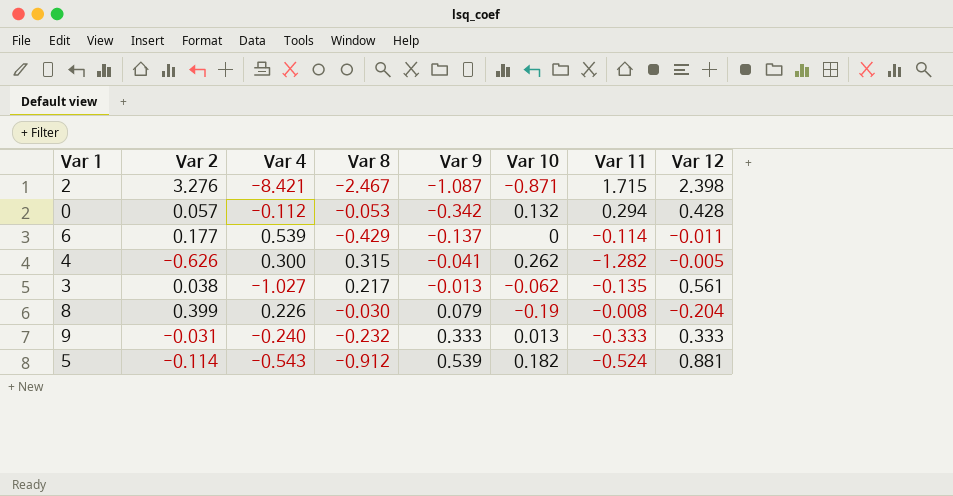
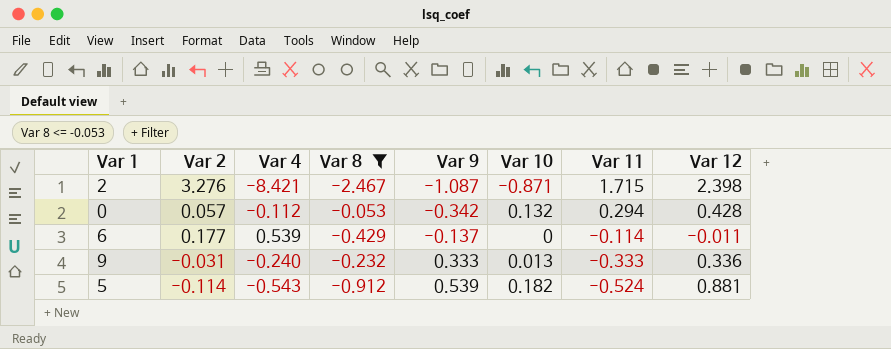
filter: none -> Var 8 <= -0.053
9 | Var 12: 0.333 -> 0.336

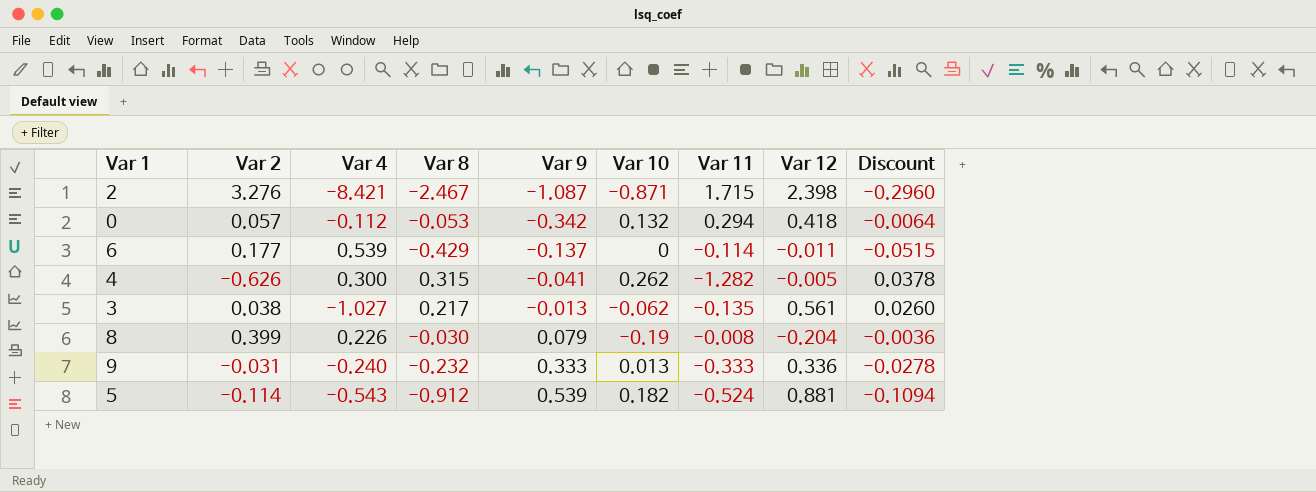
filter: Var 8 <= -0.053 -> none
column Discount | formula: none -> [Var 8] * 0.12
0 | Var 12: 0.428 -> 0.418

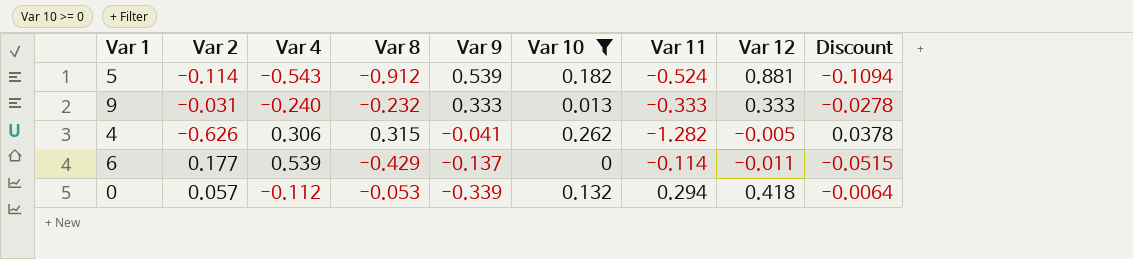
filter: none -> Var 10 >= 0
row order: Var 9 ascending -> Var 9 descending
9 | Var 12: 0.336 -> 0.333
4 | Var 4: 0.300 -> 0.306
0 | Var 9: -0.342 -> -0.339

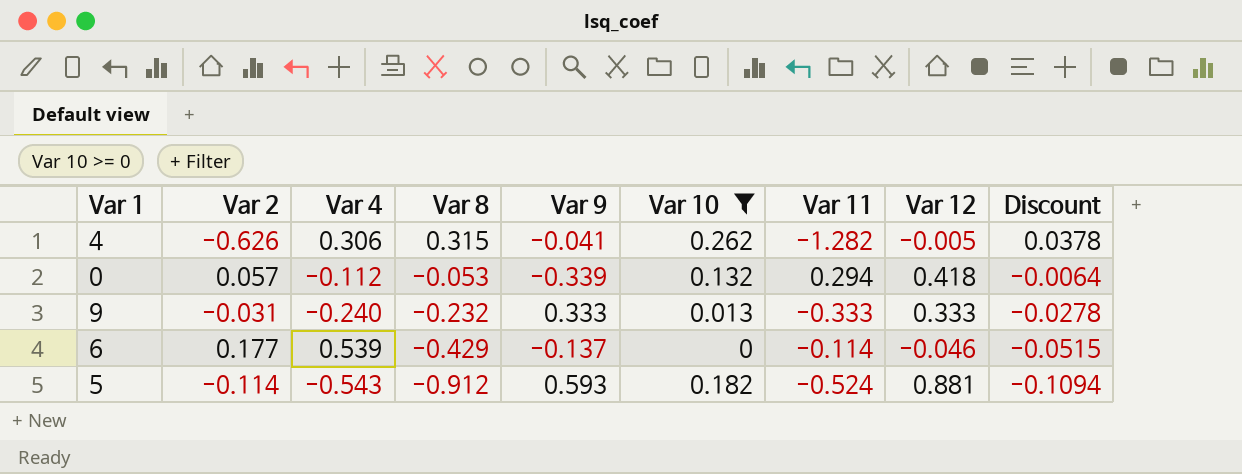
row order: Var 9 descending -> Var 8 descending
6 | Var 12: -0.011 -> -0.046
5 | Var 9: 0.539 -> 0.593

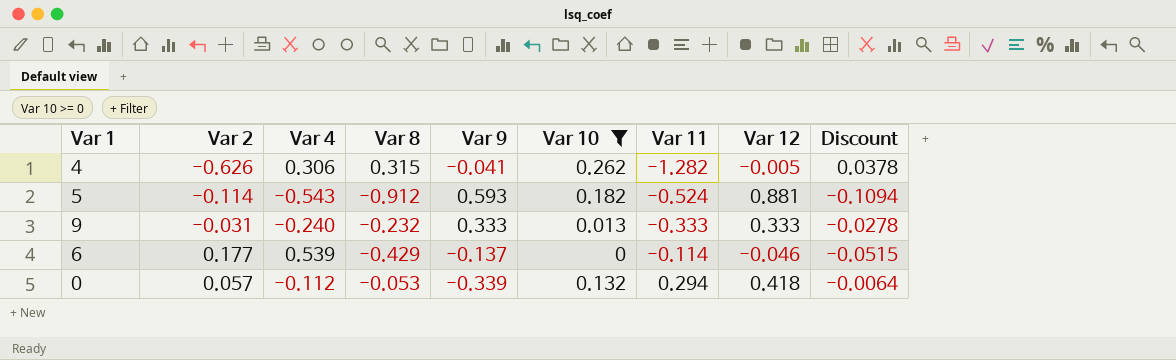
row order: Var 8 descending -> Var 11 ascending

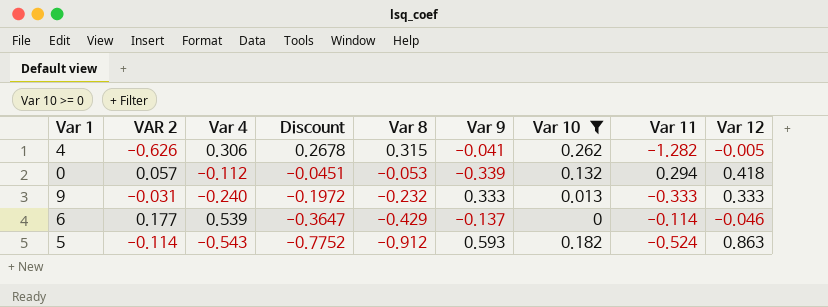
row order: Var 11 ascending -> Discount descending
column name: Var 2 -> VAR 2
column Discount | formula: [Var 8] * 0.12 -> [Var 8] * 0.85
column Discount | position: 9 -> 4
5 | Var 12: 0.881 -> 0.863

